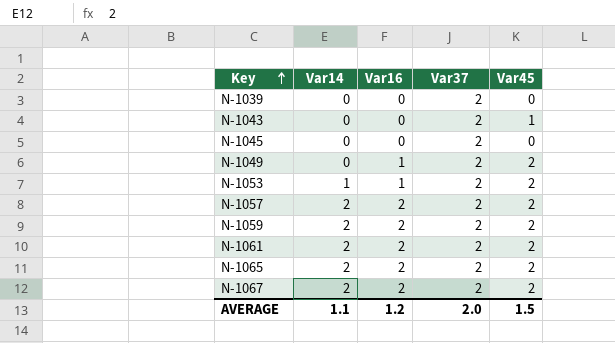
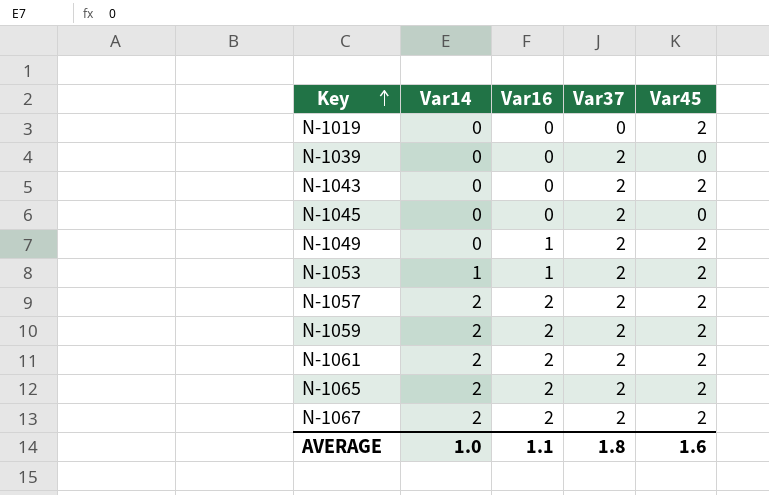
row N-1019: none -> 0 | 0 | 0 | 2
N-1043 | Var45: 1 -> 2
AVERAGE | Var14: 1.1 -> 1.0
AVERAGE | Var16: 1.2 -> 1.1
AVERAGE | Var37: 2.0 -> 1.8
AVERAGE | Var45: 1.5 -> 1.6

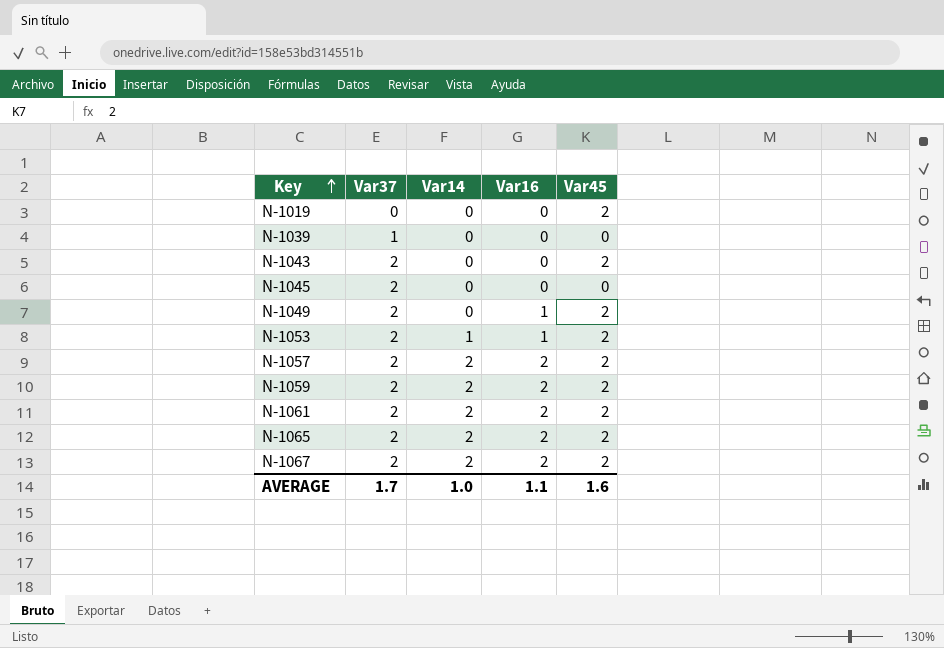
column Var37 | position: 4 -> 2
N-1039 | Var37: 2 -> 1
AVERAGE | Var37: 1.8 -> 1.7

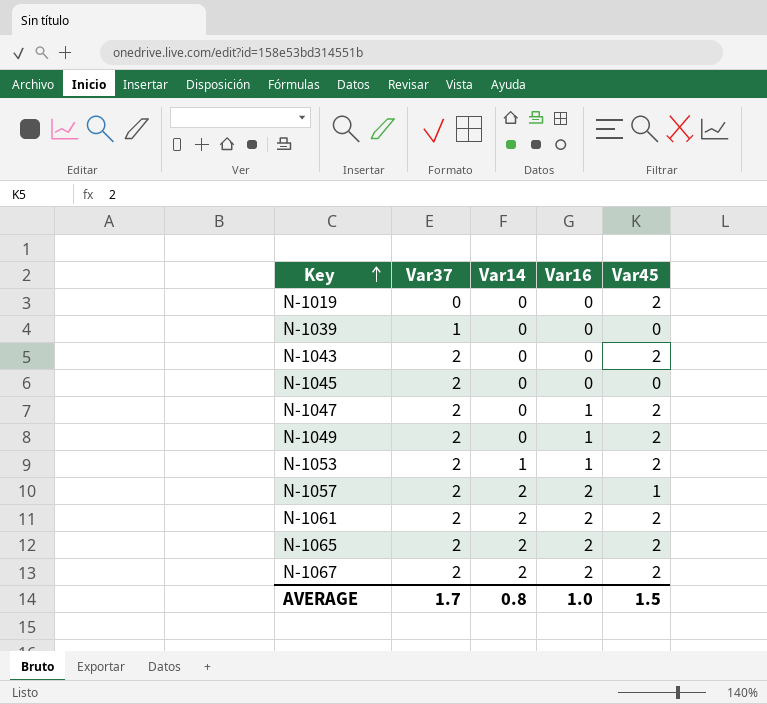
row N-1059: 2 | 2 | 2 | 2 -> none
row N-1047: none -> 2 | 0 | 1 | 2
N-1057 | Var45: 2 -> 1
AVERAGE | Var14: 1.0 -> 0.8
AVERAGE | Var16: 1.1 -> 1.0
AVERAGE | Var45: 1.6 -> 1.5

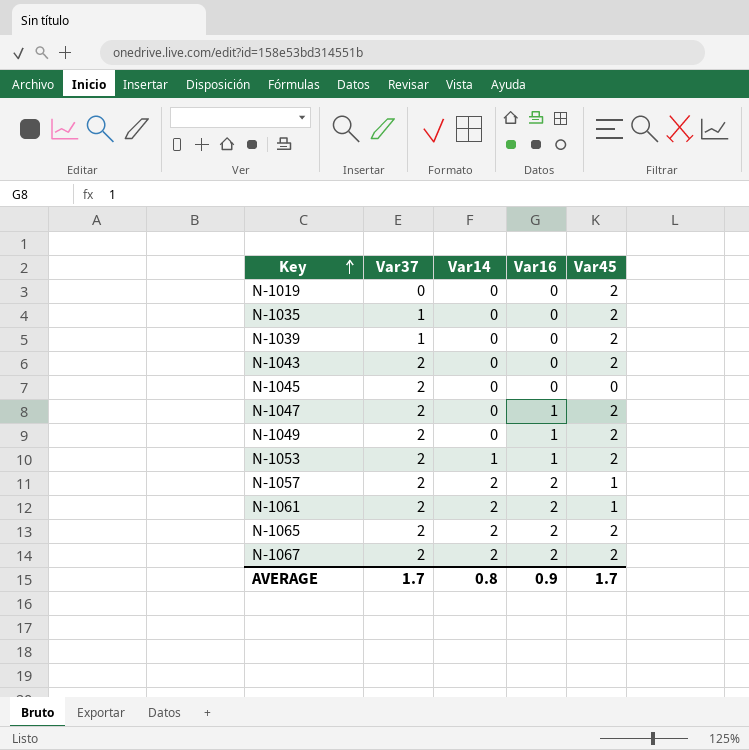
row N-1035: none -> 1 | 0 | 0 | 2
N-1039 | Var45: 0 -> 2
N-1061 | Var45: 2 -> 1
AVERAGE | Var16: 1.0 -> 0.9
AVERAGE | Var45: 1.5 -> 1.7

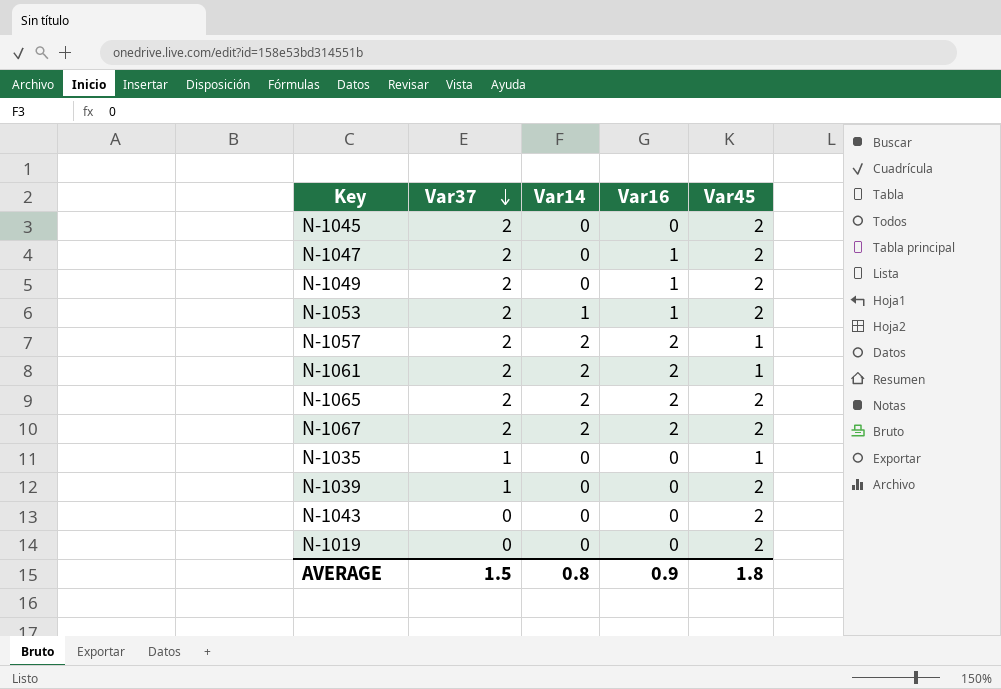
row order: Key ascending -> Var37 descending
N-1045 | Var45: 0 -> 2
N-1035 | Var45: 2 -> 1
N-1043 | Var37: 2 -> 0
AVERAGE | Var37: 1.7 -> 1.5
AVERAGE | Var45: 1.7 -> 1.8

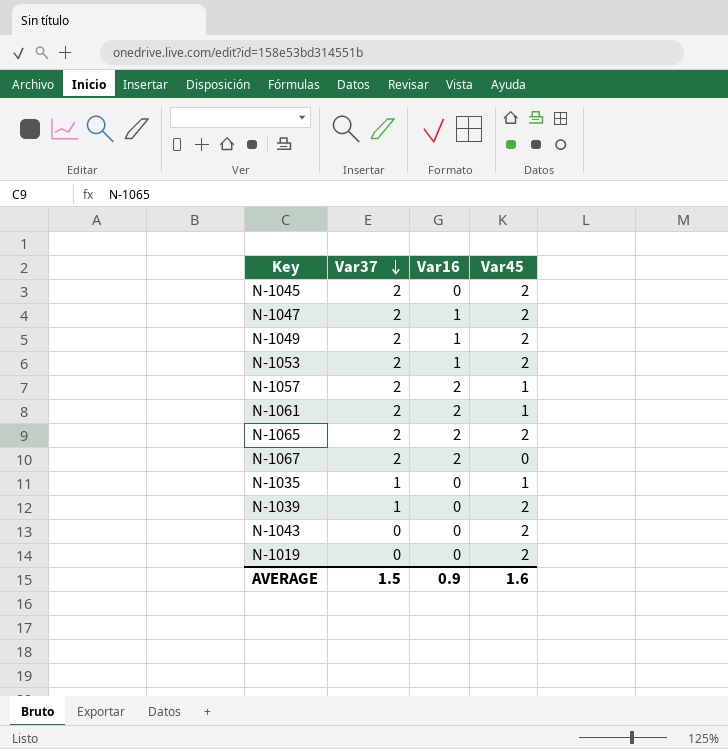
column Var14 | position: 3 -> none
N-1067 | Var45: 2 -> 0
AVERAGE | Var45: 1.8 -> 1.6

